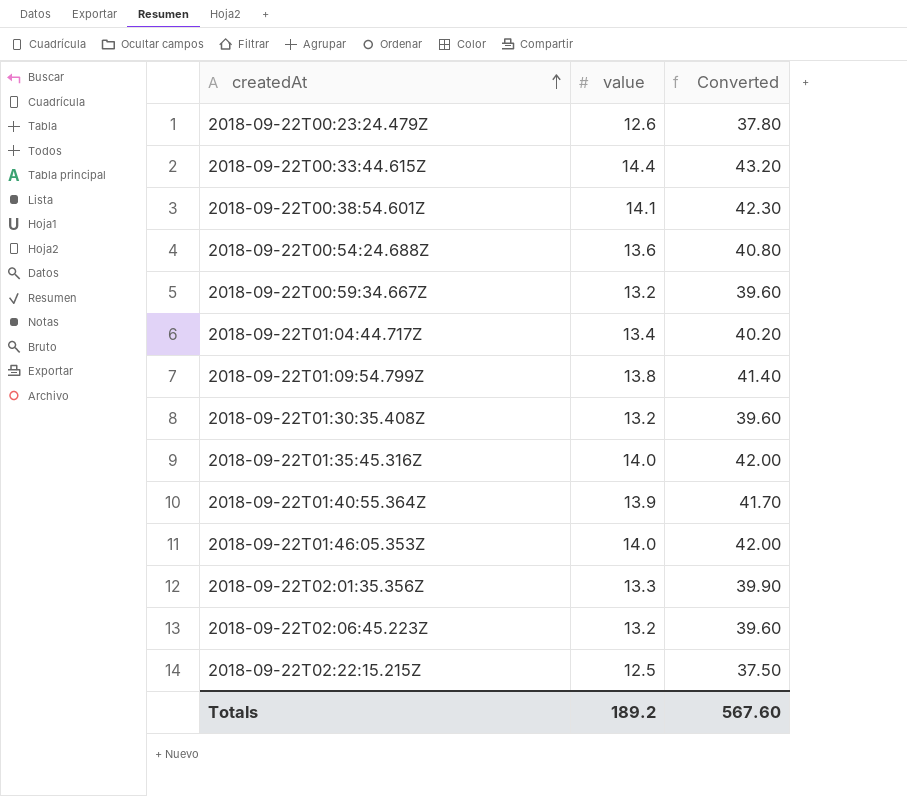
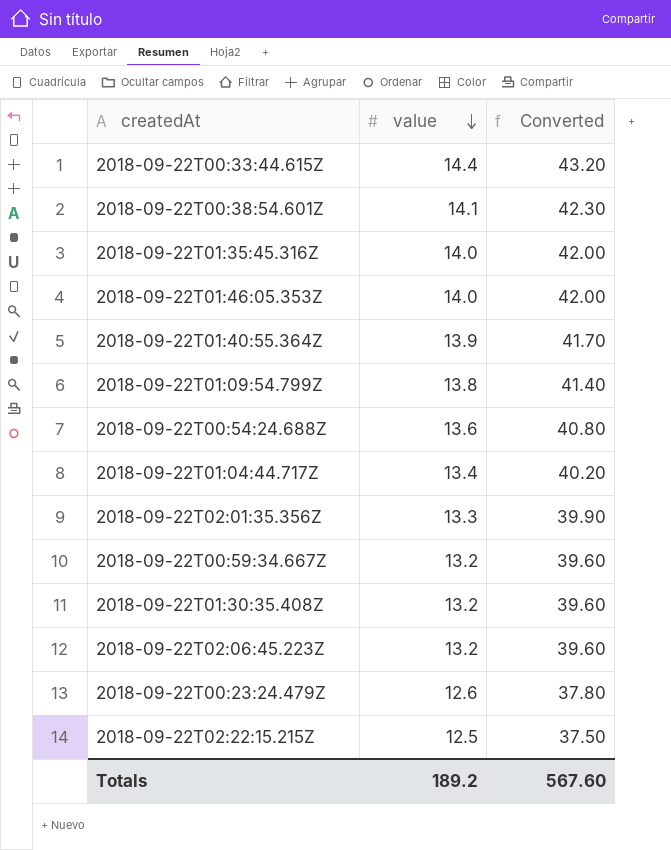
row order: createdAt ascending -> value descending

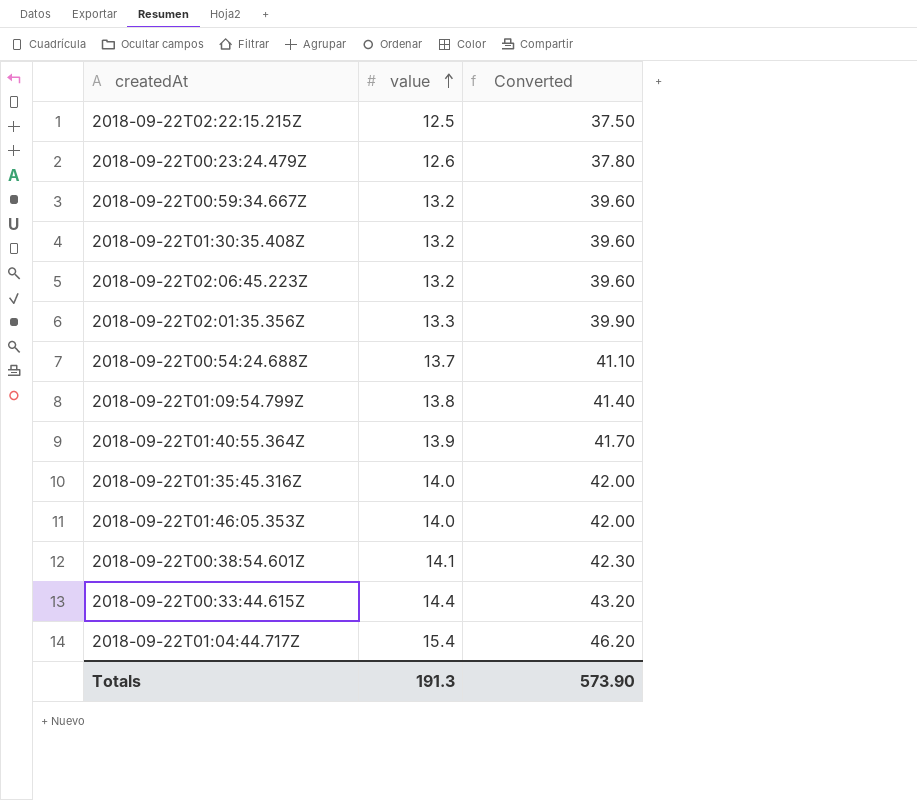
row order: value descending -> value ascending
2018-09-22T00:54:24.688Z | value: 13.6 -> 13.7
2018-09-22T00:54:24.688Z | Converted: 40.80 -> 41.10
2018-09-22T01:04:44.717Z | value: 13.4 -> 15.4
2018-09-22T01:04:44.717Z | Converted: 40.20 -> 46.20
Totals | value: 189.2 -> 191.3
Totals | Converted: 567.60 -> 573.90

